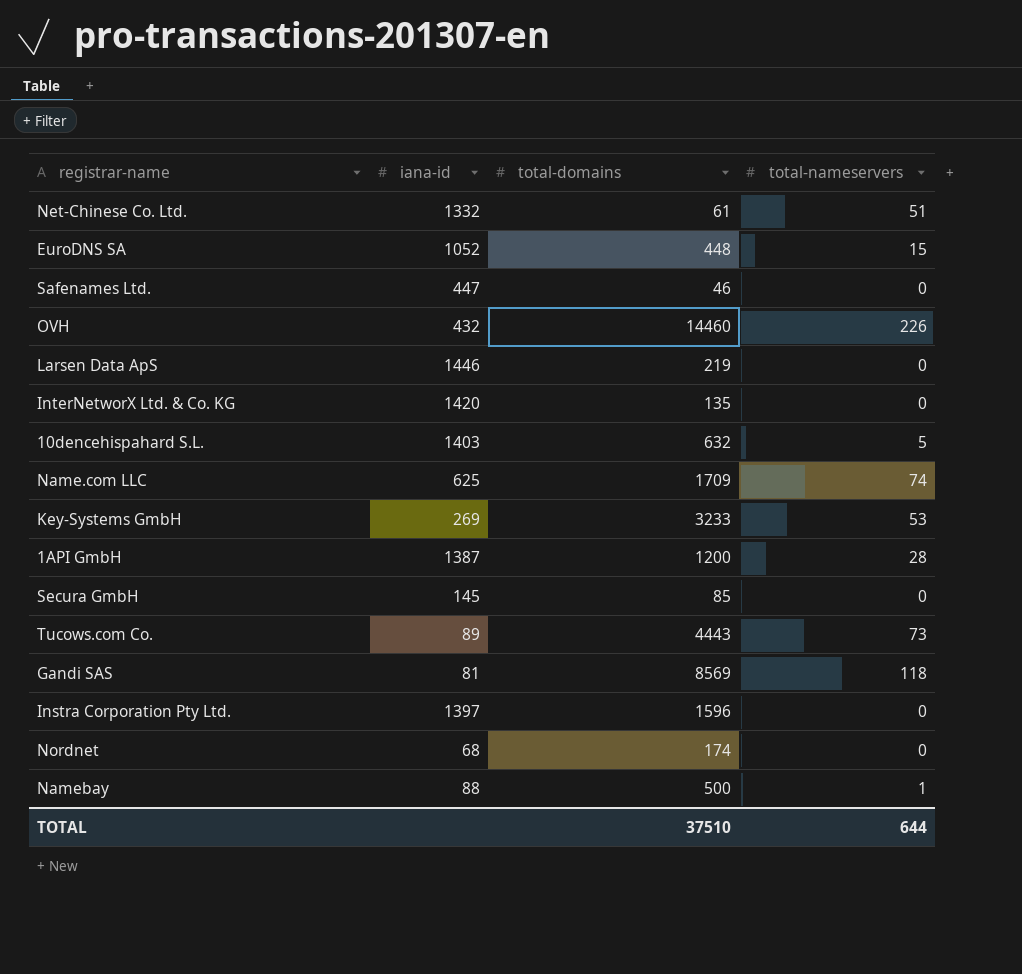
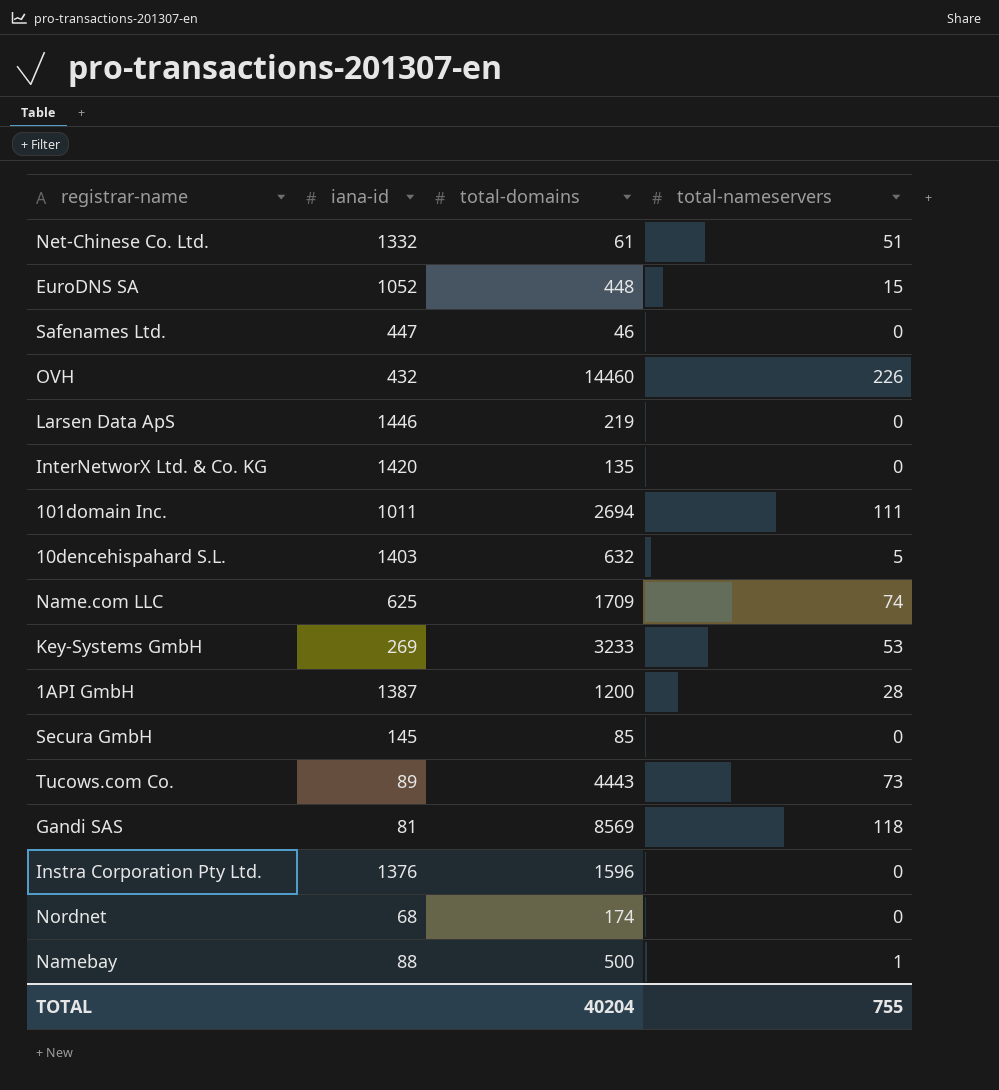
row 101domain Inc.: none -> 1011 | 2694 | 111
Instra Corporation Pty Ltd. | iana-id: 1397 -> 1376
TOTAL | total-domains: 37510 -> 40204
TOTAL | total-nameservers: 644 -> 755

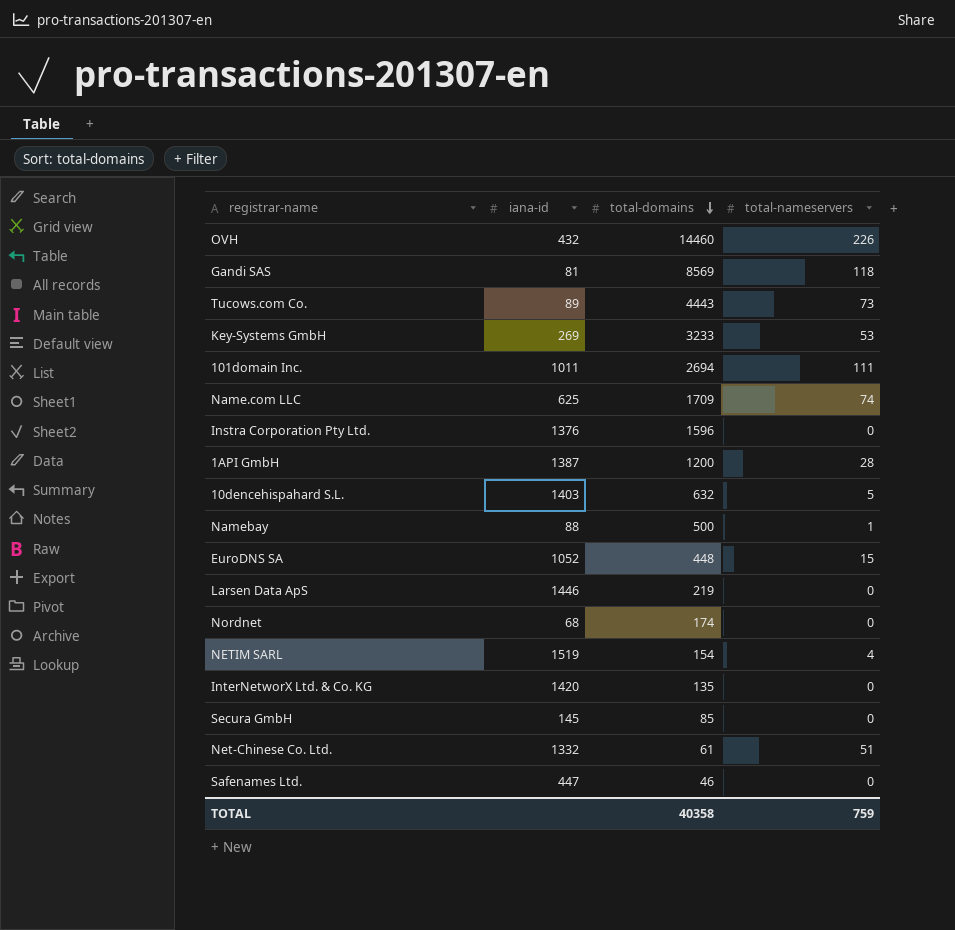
row order: none -> total-domains descending
row NETIM SARL: none -> 1519 | 154 | 4
TOTAL | total-domains: 40204 -> 40358
TOTAL | total-nameservers: 755 -> 759

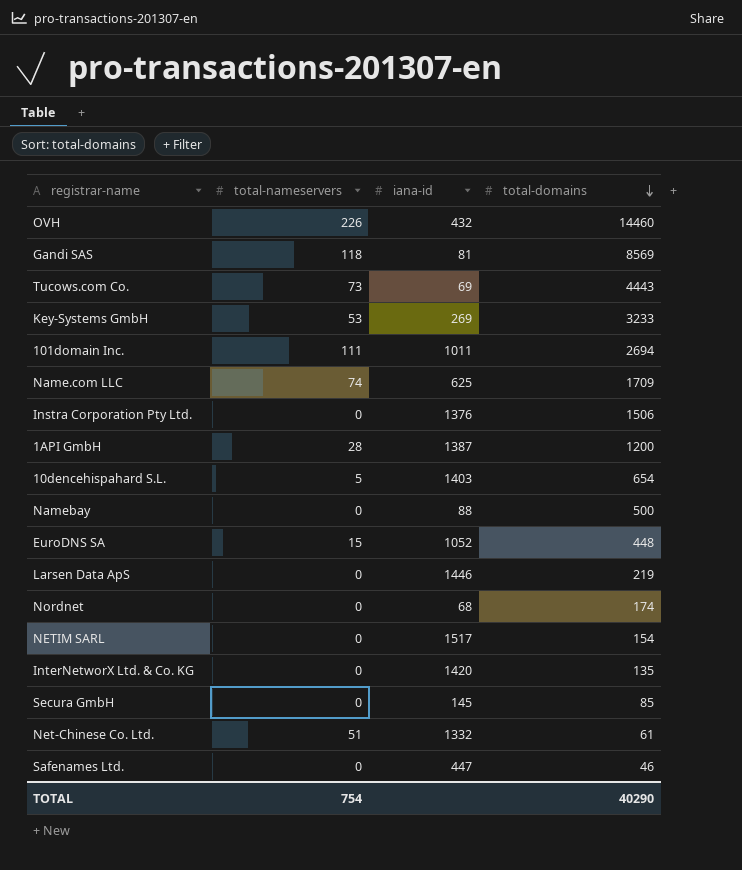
column total-nameservers | position: 4 -> 2
Tucows.com Co. | iana-id: 89 -> 69
Instra Corporation Pty Ltd. | total-domains: 1596 -> 1506
10dencehispahard S.L. | total-domains: 632 -> 654
Namebay | total-nameservers: 1 -> 0
NETIM SARL | total-nameservers: 4 -> 0
NETIM SARL | iana-id: 1519 -> 1517
TOTAL | total-nameservers: 759 -> 754
TOTAL | total-domains: 40358 -> 40290

